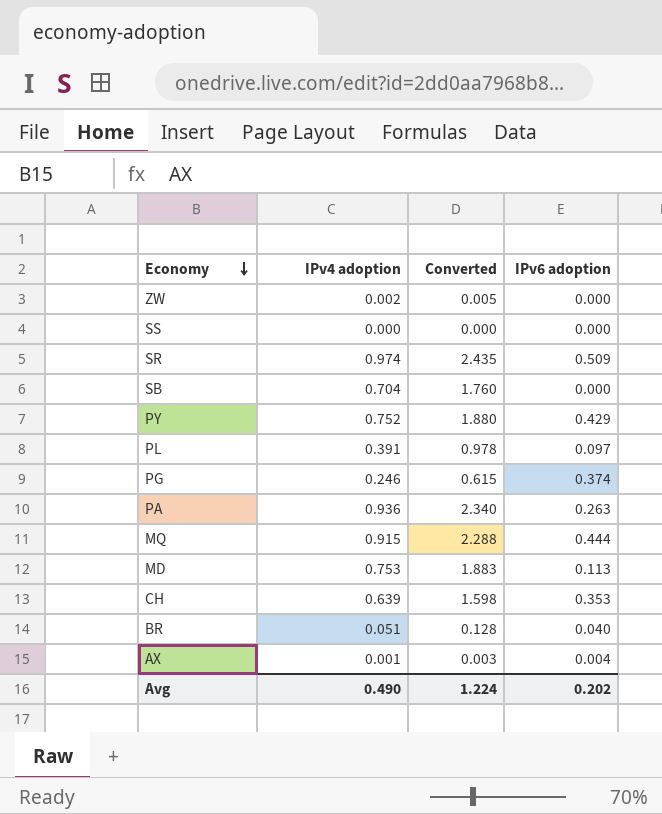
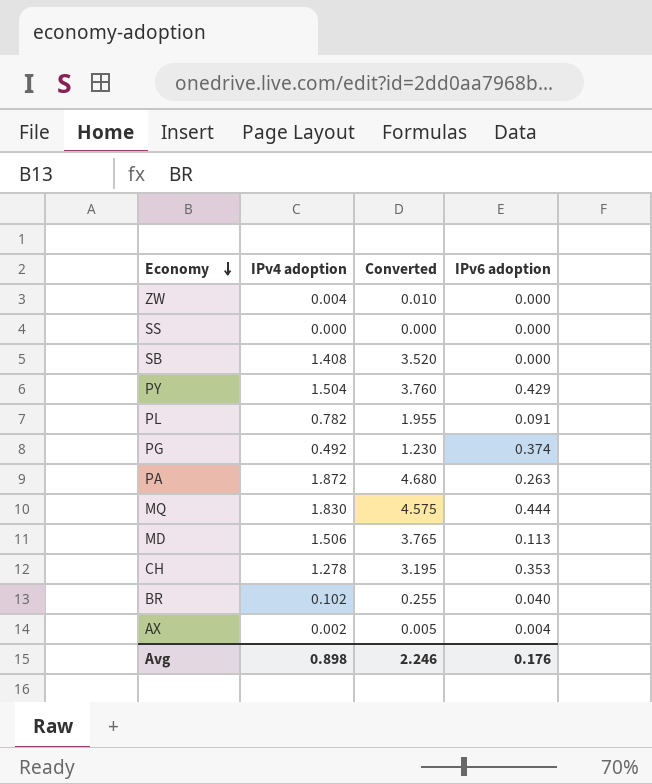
row SR: 0.974 | 2.435 | 0.509 -> none
ZW | IPv4 adoption: 0.002 -> 0.004
ZW | Converted: 0.005 -> 0.010
SB | IPv4 adoption: 0.704 -> 1.408
SB | Converted: 1.760 -> 3.520
PY | IPv4 adoption: 0.752 -> 1.504
PY | Converted: 1.880 -> 3.760
PL | IPv4 adoption: 0.391 -> 0.782
PL | Converted: 0.978 -> 1.955
PL | IPv6 adoption: 0.097 -> 0.091
PG | IPv4 adoption: 0.246 -> 0.492
PG | Converted: 0.615 -> 1.230
PA | IPv4 adoption: 0.936 -> 1.872
PA | Converted: 2.340 -> 4.680
MQ | IPv4 adoption: 0.915 -> 1.830
MQ | Converted: 2.288 -> 4.575
MD | IPv4 adoption: 0.753 -> 1.506
MD | Converted: 1.883 -> 3.765
CH | IPv4 adoption: 0.639 -> 1.278
CH | Converted: 1.598 -> 3.195
BR | IPv4 adoption: 0.051 -> 0.102
BR | Converted: 0.128 -> 0.255
AX | IPv4 adoption: 0.001 -> 0.002
AX | Converted: 0.003 -> 0.005
Avg | IPv4 adoption: 0.490 -> 0.898
Avg | Converted: 1.224 -> 2.246
Avg | IPv6 adoption: 0.202 -> 0.176

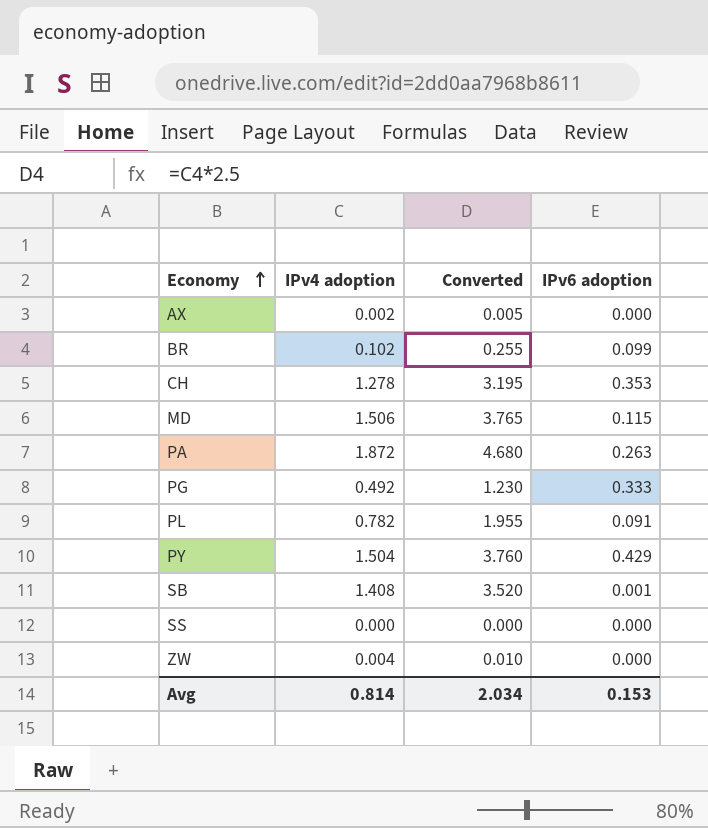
row order: Economy descending -> Economy ascending
row MQ: 1.830 | 4.575 | 0.444 -> none
AX | IPv6 adoption: 0.004 -> 0.000
BR | IPv6 adoption: 0.040 -> 0.099
MD | IPv6 adoption: 0.113 -> 0.115
PG | IPv6 adoption: 0.374 -> 0.333
SB | IPv6 adoption: 0.000 -> 0.001
Avg | IPv4 adoption: 0.898 -> 0.814
Avg | Converted: 2.246 -> 2.034
Avg | IPv6 adoption: 0.176 -> 0.153

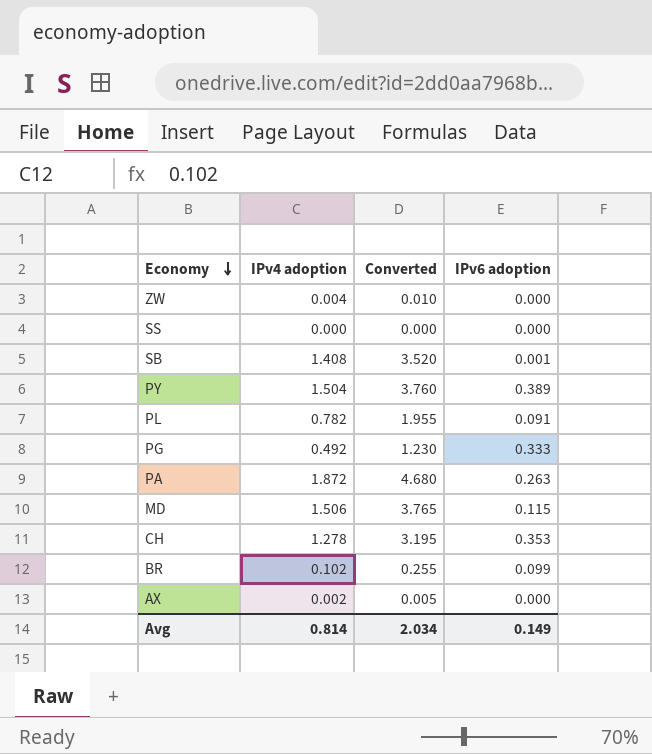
row order: Economy ascending -> Economy descending
PY | IPv6 adoption: 0.429 -> 0.389
Avg | IPv6 adoption: 0.153 -> 0.149

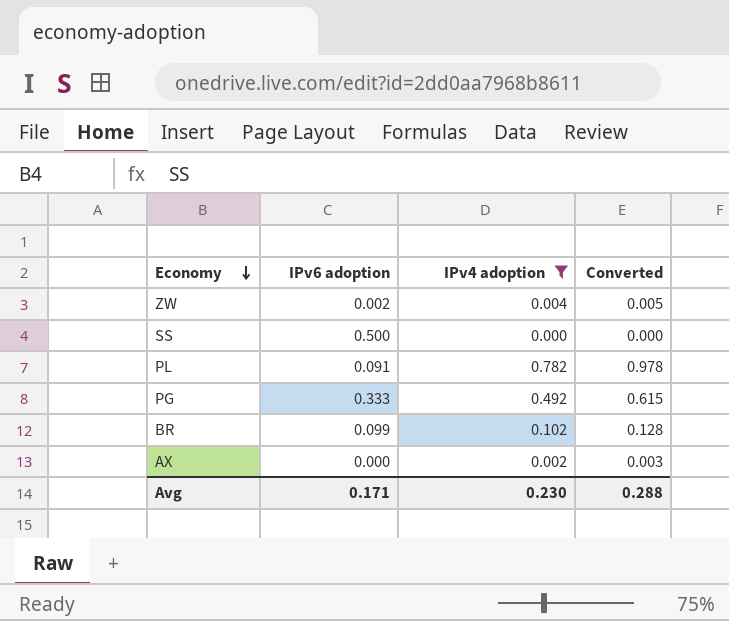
filter: none -> IPv4 adoption <= 0.782
column IPv6 adoption | position: 4 -> 2
column Converted | formula: [IPv4 adoption] * 2.5 -> [IPv4 adoption] * 1.25
ZW | IPv6 adoption: 0.000 -> 0.002
SS | IPv6 adoption: 0.000 -> 0.500
Avg | IPv6 adoption: 0.149 -> 0.171
Avg | IPv4 adoption: 0.814 -> 0.230
Avg | Converted: 2.034 -> 0.288

